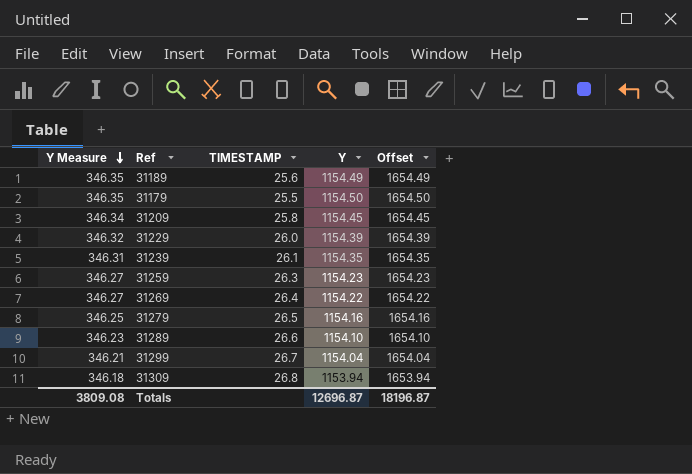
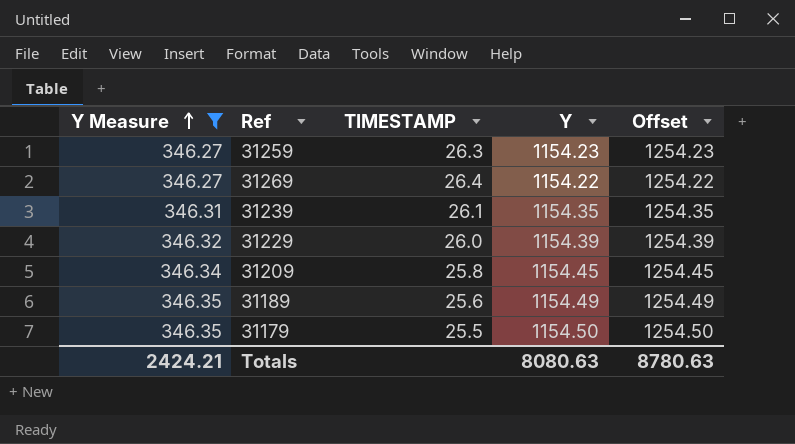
filter: none -> Y Measure >= 346.27
row order: Y Measure descending -> Y Measure ascending
column Offset | formula: [Y] + 500 -> [Y] + 100
Totals | Y Measure: 3809.08 -> 2424.21
Totals | Y: 12696.87 -> 8080.63
Totals | Offset: 18196.87 -> 8780.63

